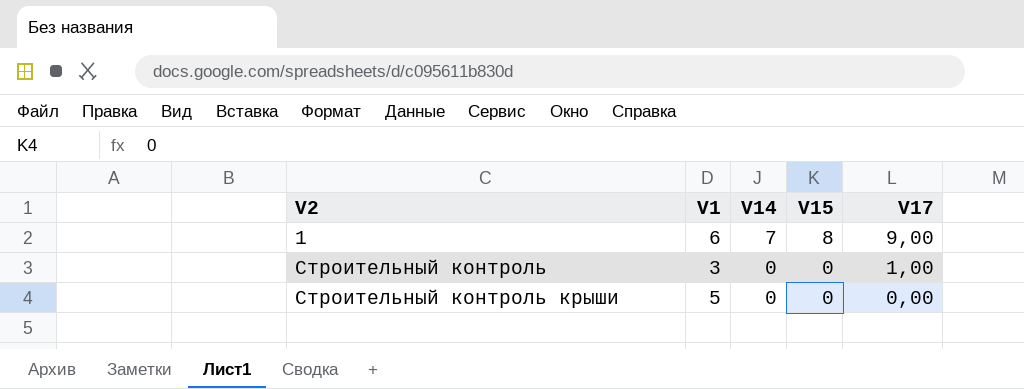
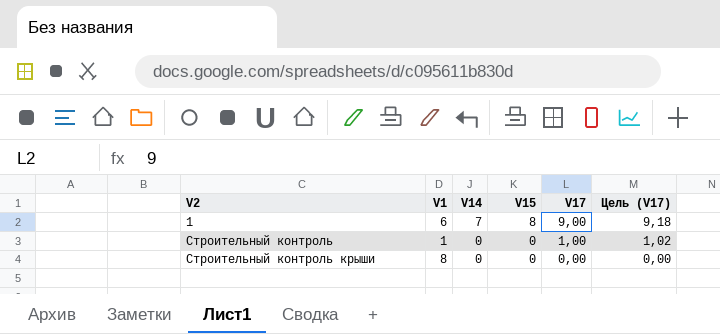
column Цель (V17) | formula: none -> [V17] * 1,02
Строительный контроль | V1: 3 -> 1
Строительный контроль крыши | V1: 5 -> 8

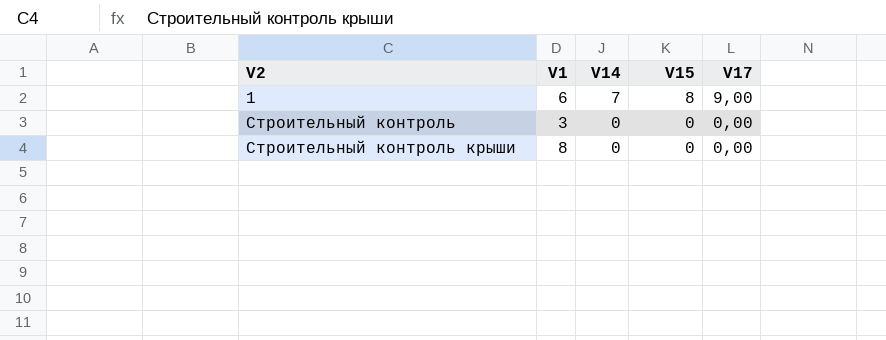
column Цель (V17) | formula: [V17] * 1,02 -> none
Строительный контроль | V1: 1 -> 3
Строительный контроль | V17: 1,00 -> 0,00

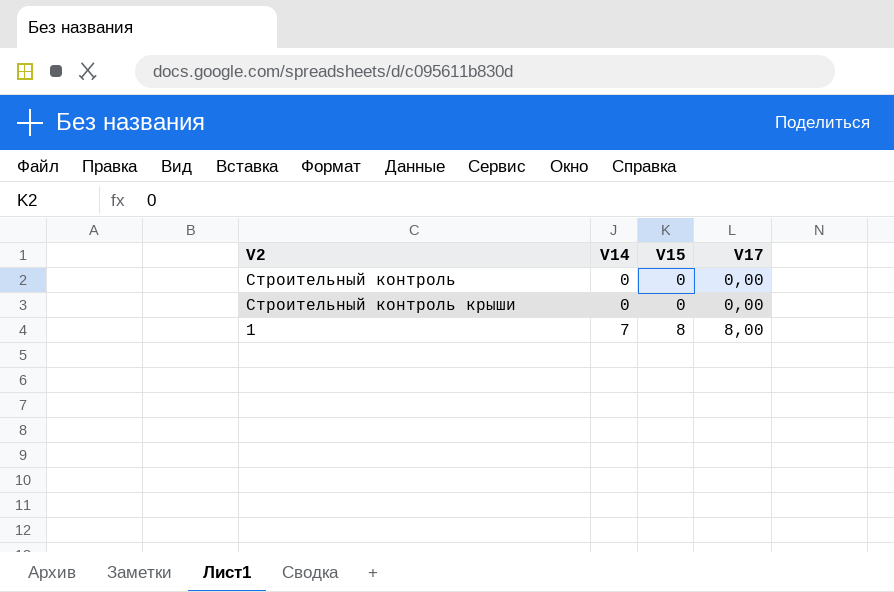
row order: V2 ascending -> V14 ascending
column V1 | position: 2 -> none
1 | V17: 9,00 -> 8,00

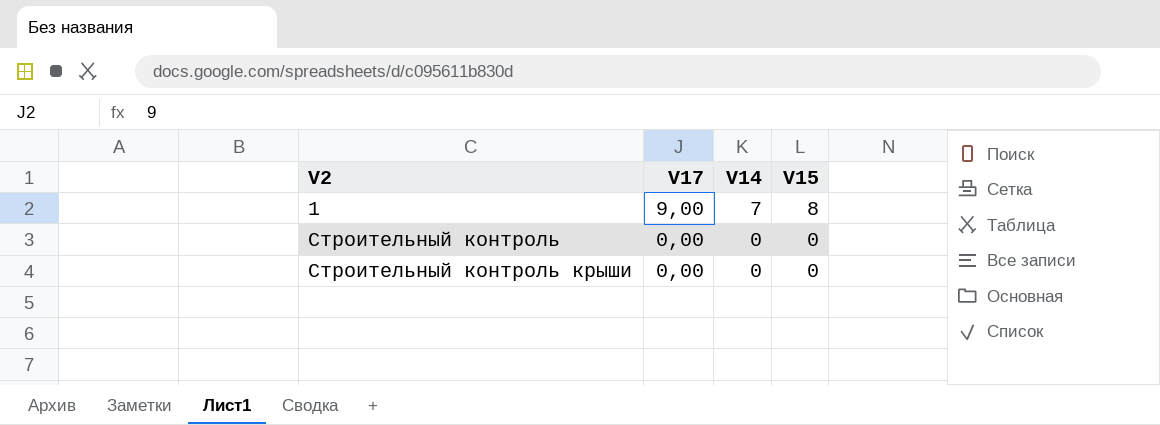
row order: V14 ascending -> V2 ascending
column V17 | position: 4 -> 2
1 | V17: 8,00 -> 9,00

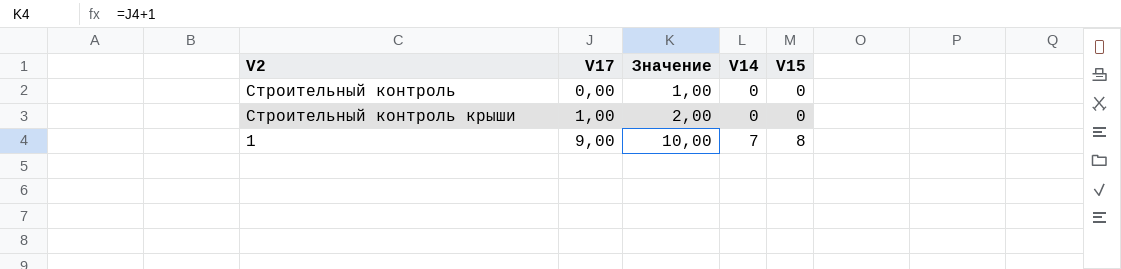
row order: V2 ascending -> V17 ascending
column Значение | formula: none -> [V17] + 1
Строительный контроль крыши | V17: 0,00 -> 1,00

